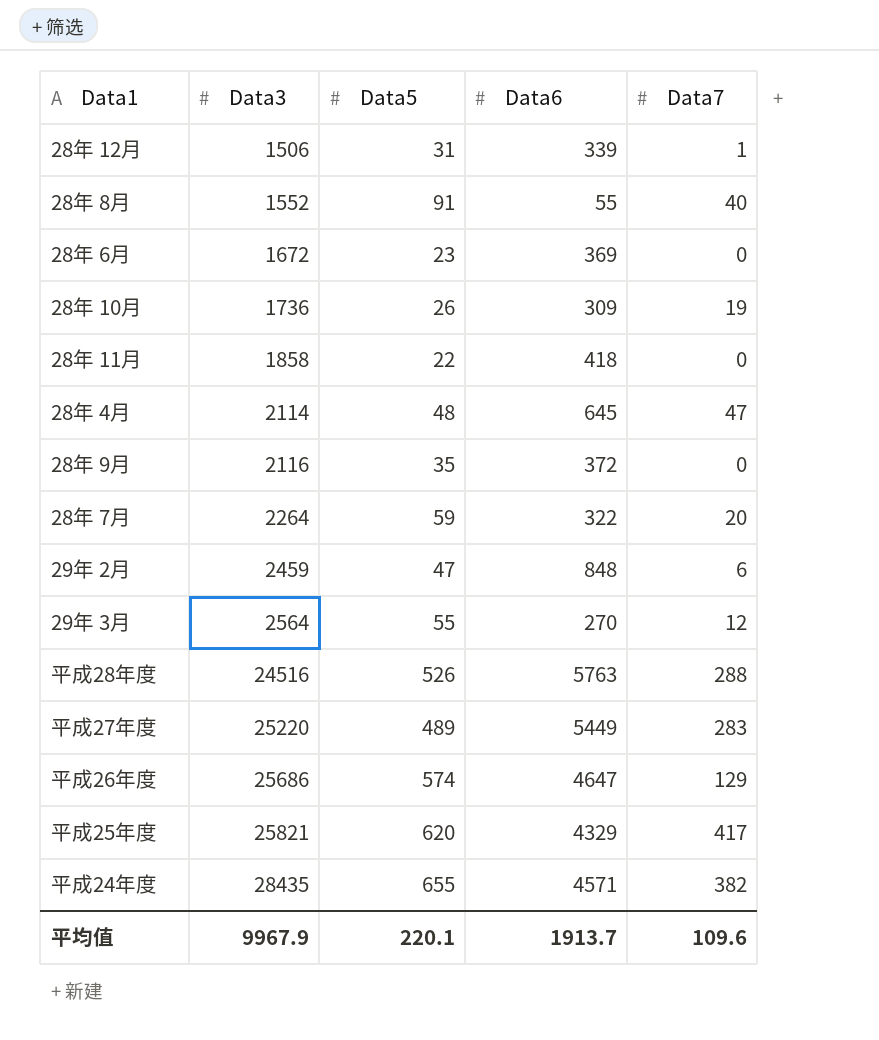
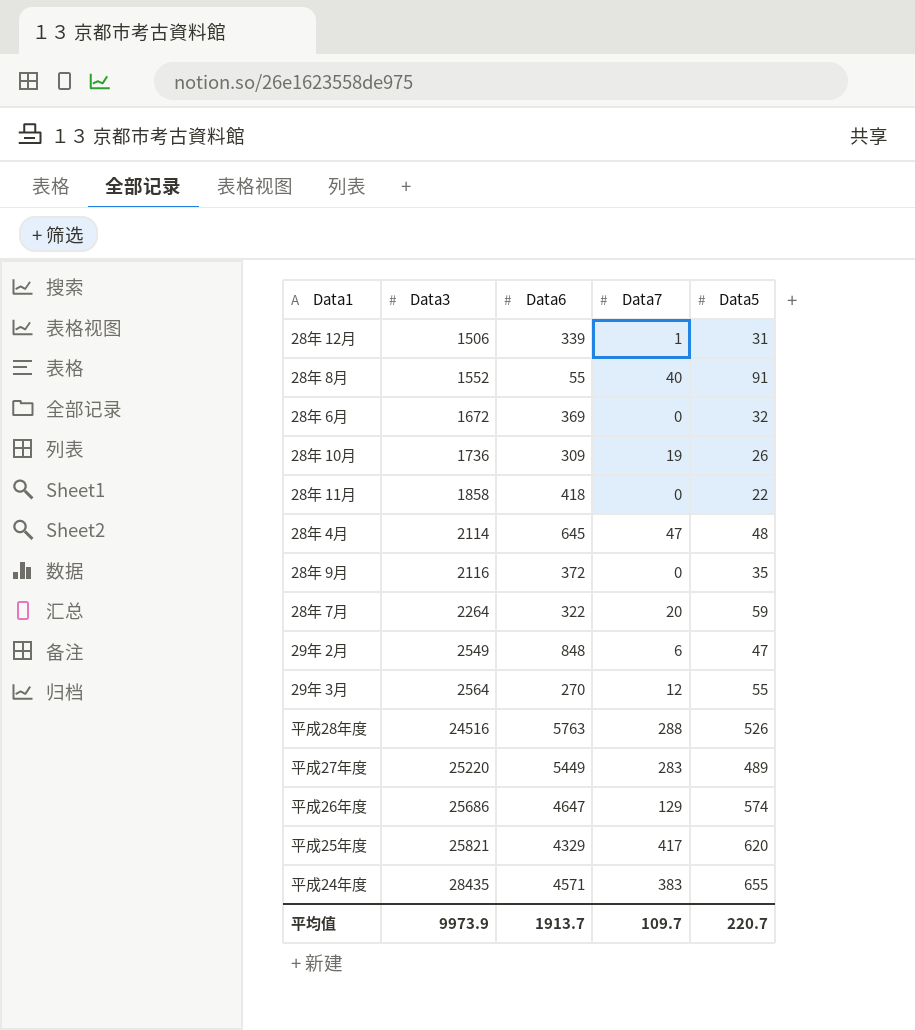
column Data5 | position: 3 -> 5
28年 6月 | Data5: 23 -> 32
29年 2月 | Data3: 2459 -> 2549
平成24年度 | Data7: 382 -> 383
平均值 | Data3: 9967.9 -> 9973.9
平均值 | Data7: 109.6 -> 109.7
平均值 | Data5: 220.1 -> 220.7

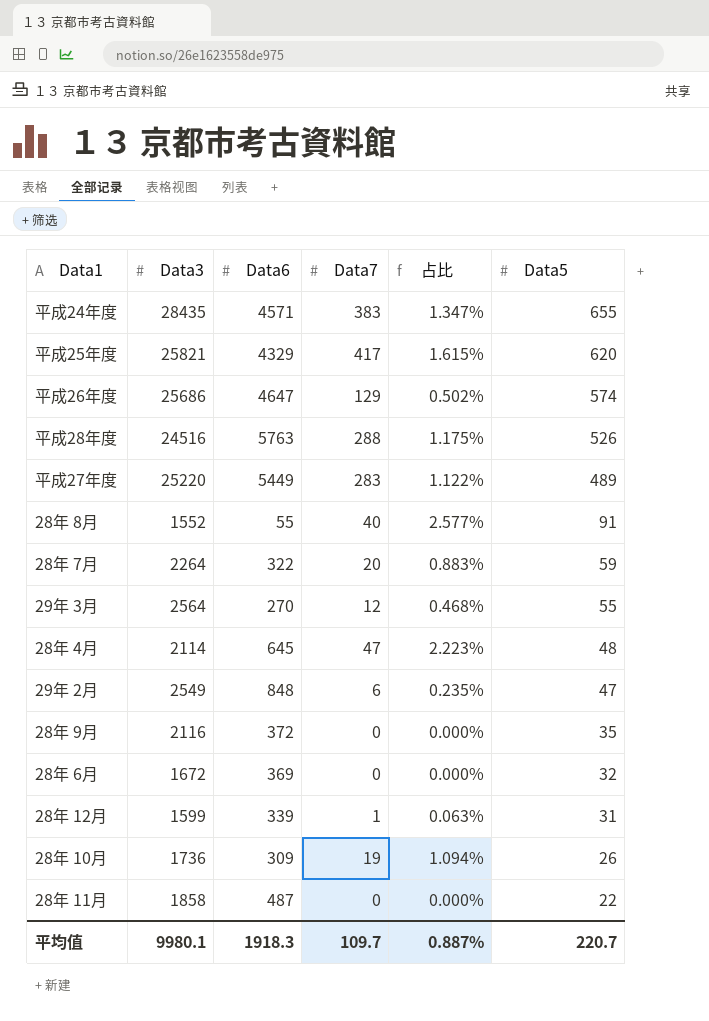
row order: Data3 ascending -> Data5 descending
column 占比 | formula: none -> [Data7] / [Data3]
28年 12月 | Data3: 1506 -> 1599
28年 11月 | Data6: 418 -> 487
平均值 | Data3: 9973.9 -> 9980.1
平均值 | Data6: 1913.7 -> 1918.3

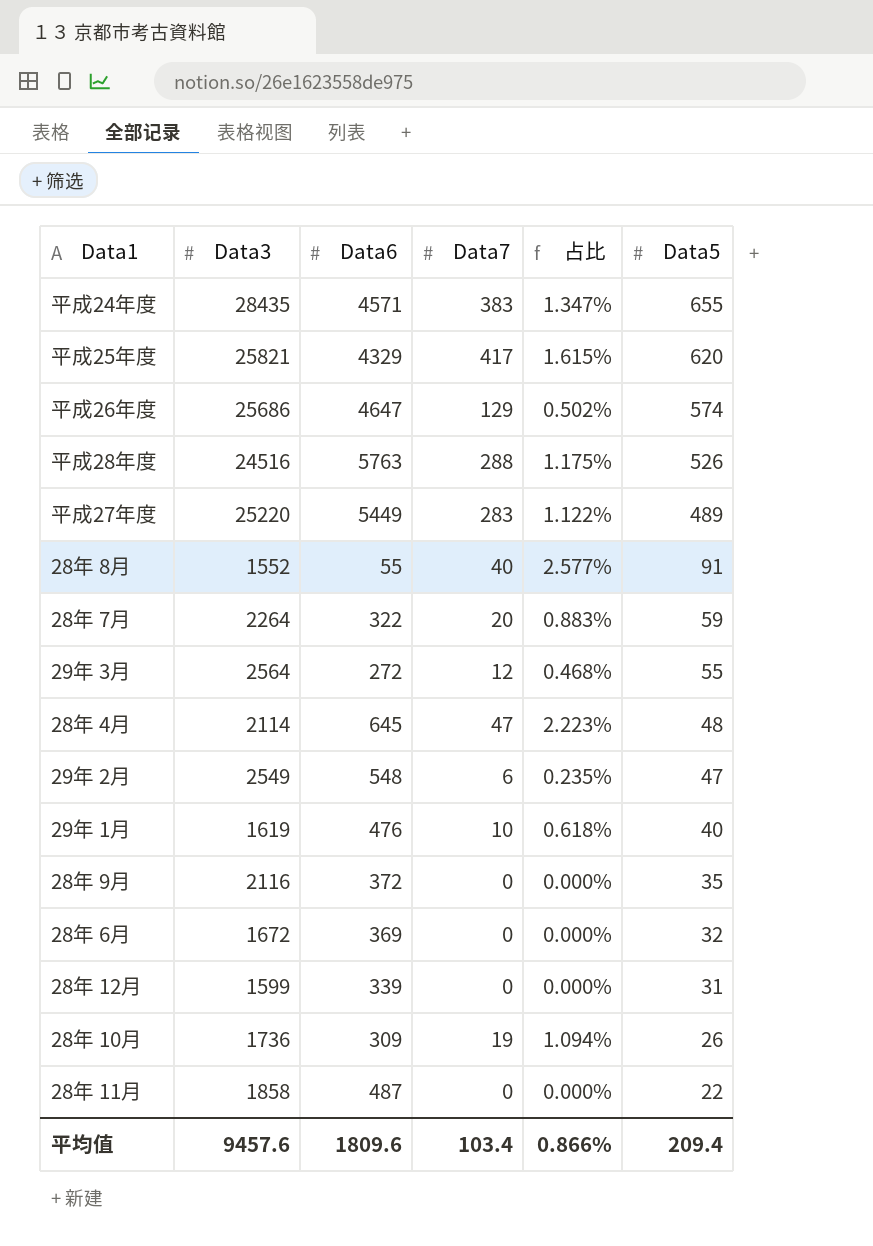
29年 3月 | Data6: 270 -> 272
29年 2月 | Data6: 848 -> 548
row 29年 1月: none -> 1619 | 476 | 10 | 0.618% | 40
28年 12月 | Data7: 1 -> 0
28年 12月 | 占比: 0.063% -> 0.000%
平均值 | Data3: 9980.1 -> 9457.6
平均值 | Data6: 1918.3 -> 1809.6
平均值 | Data7: 109.7 -> 103.4
平均值 | 占比: 0.887% -> 0.866%
平均值 | Data5: 220.7 -> 209.4

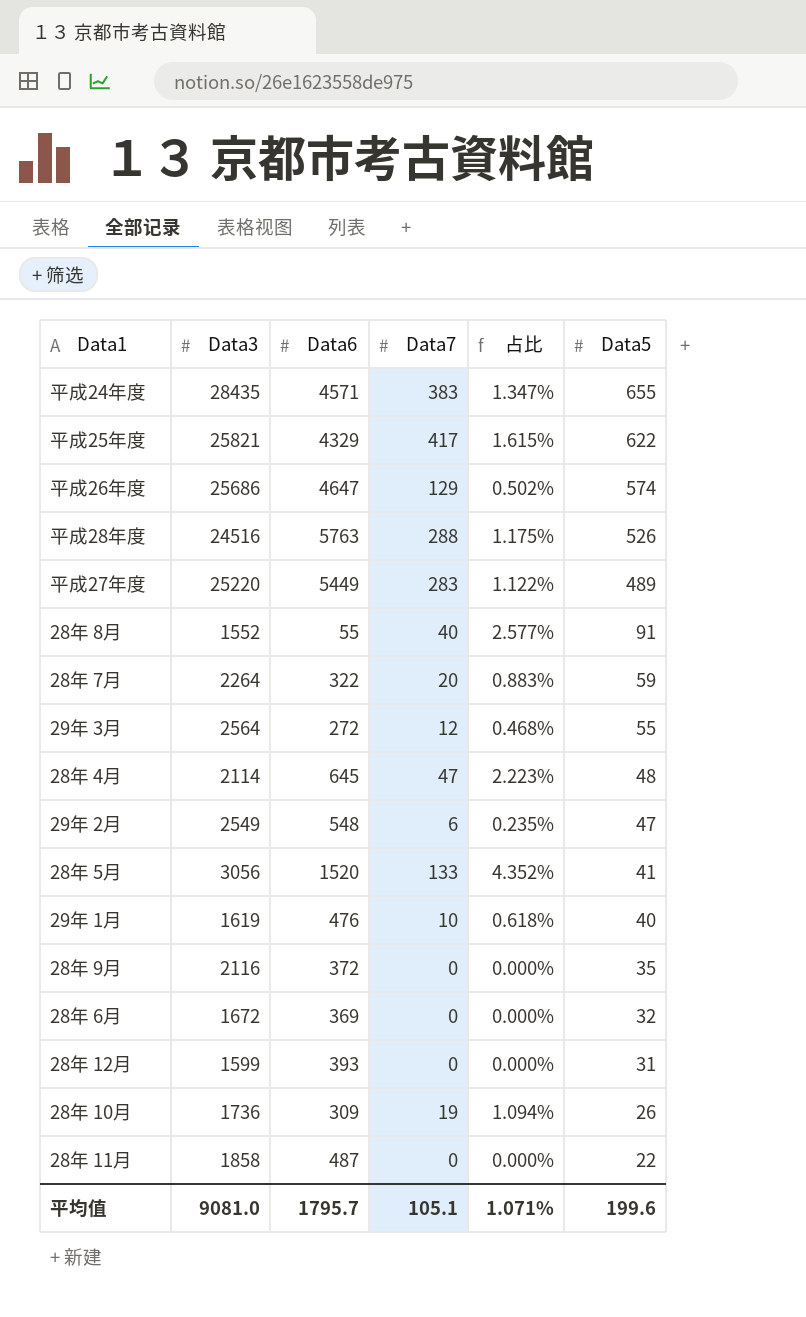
平成25年度 | Data5: 620 -> 622
row 28年 5月: none -> 3056 | 1520 | 133 | 4.352% | 41
28年 12月 | Data6: 339 -> 393
平均值 | Data3: 9457.6 -> 9081.0
平均值 | Data6: 1809.6 -> 1795.7
平均值 | Data7: 103.4 -> 105.1
平均值 | 占比: 0.866% -> 1.071%
平均值 | Data5: 209.4 -> 199.6

